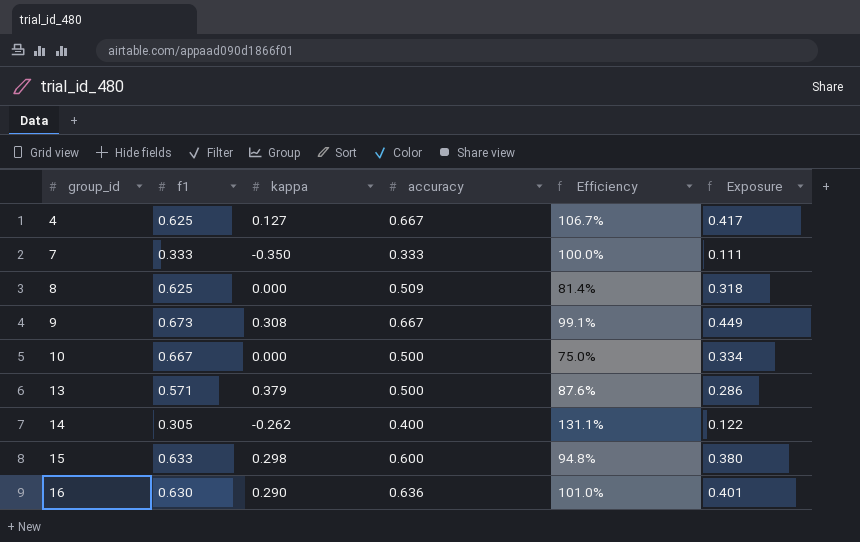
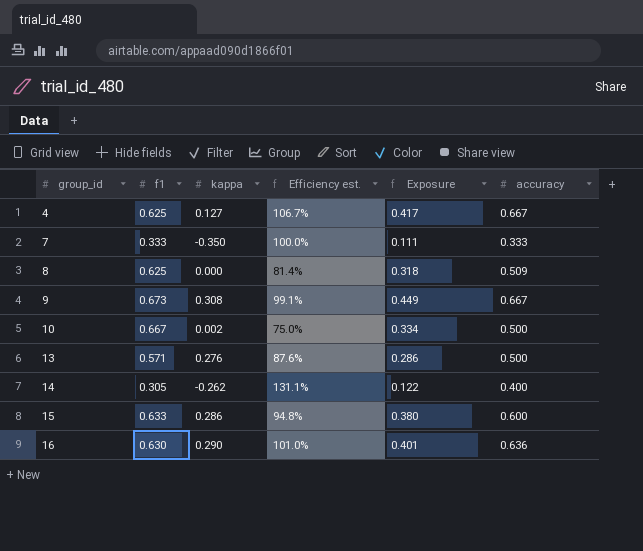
column name: Efficiency -> Efficiency est.
column accuracy | position: 4 -> 6
10 | kappa: 0.000 -> 0.002
13 | kappa: 0.379 -> 0.276
15 | kappa: 0.298 -> 0.286

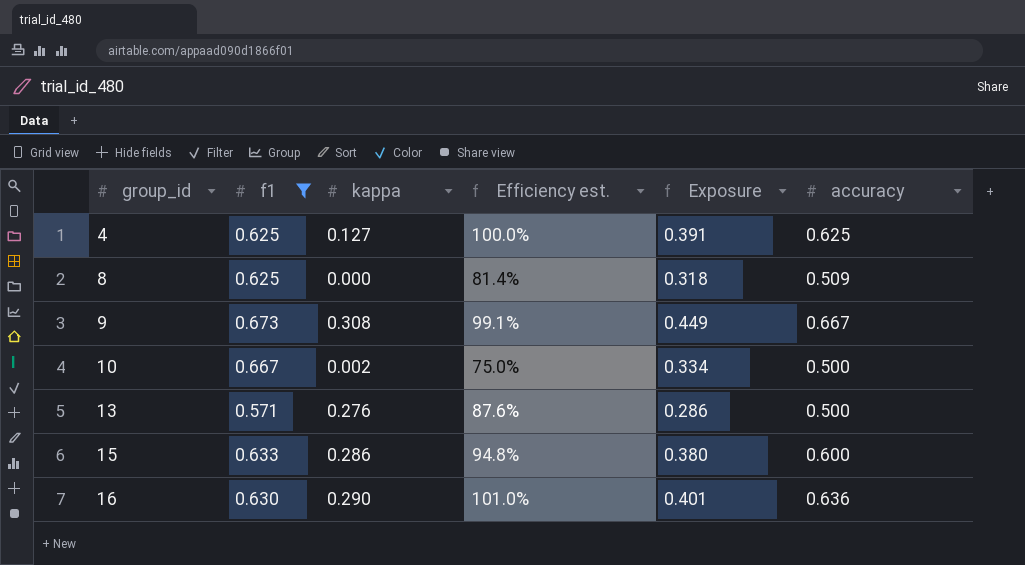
filter: none -> f1 >= 0.571
4 | Efficiency est.: 106.7% -> 100.0%
4 | Exposure: 0.417 -> 0.391
4 | accuracy: 0.667 -> 0.625

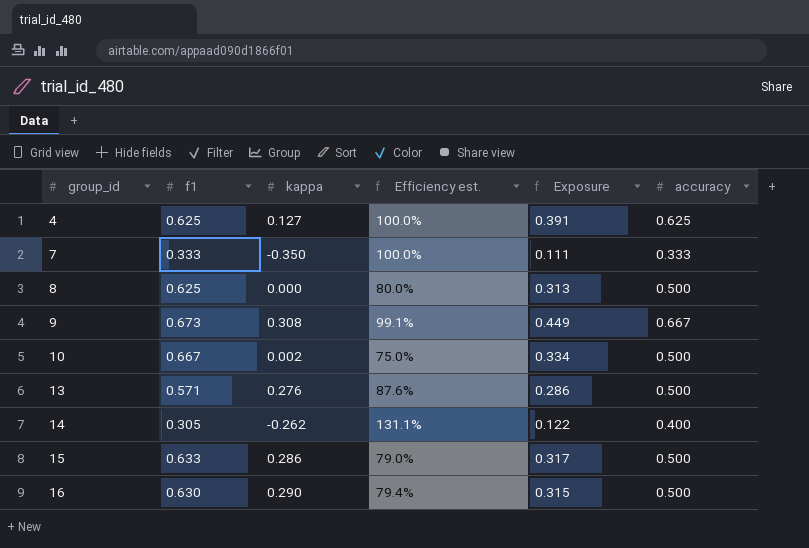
filter: f1 >= 0.571 -> none
8 | Efficiency est.: 81.4% -> 80.0%
8 | Exposure: 0.318 -> 0.313
8 | accuracy: 0.509 -> 0.500
15 | Efficiency est.: 94.8% -> 79.0%
15 | Exposure: 0.380 -> 0.317
15 | accuracy: 0.600 -> 0.500
16 | Efficiency est.: 101.0% -> 79.4%
16 | Exposure: 0.401 -> 0.315
16 | accuracy: 0.636 -> 0.500

